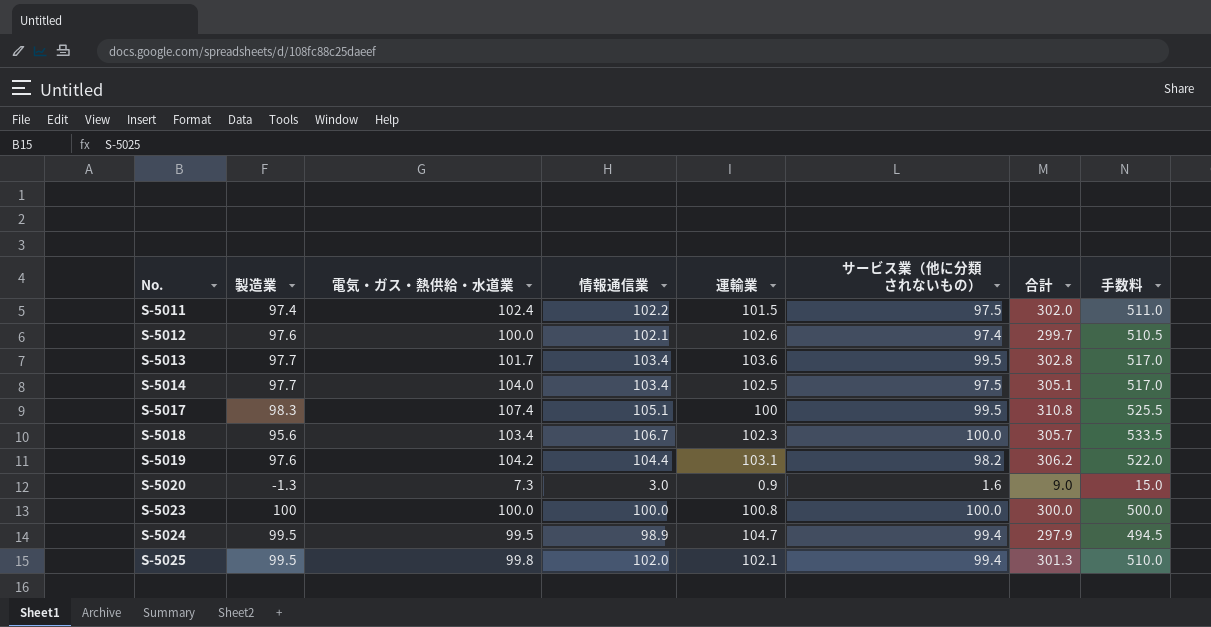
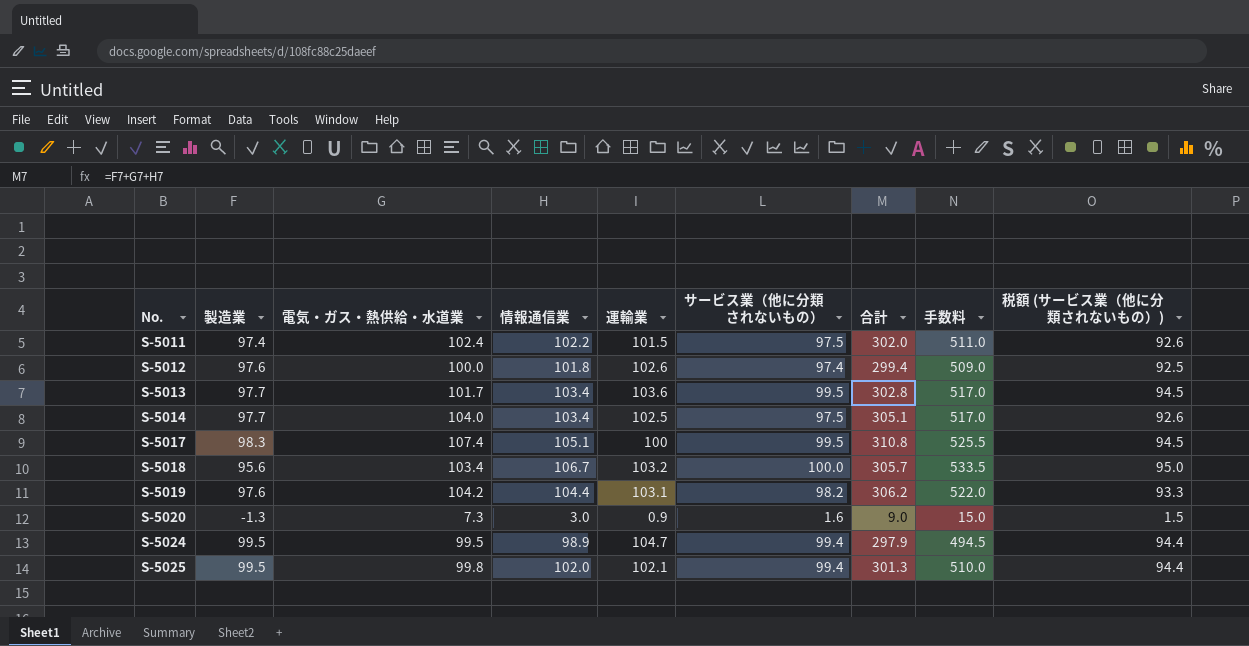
column 税額 (サービス業（他に分類されないもの）) | formula: none -> [サービス業（他に分類されないもの）] * 0.95
row S-5023: 100 | 100.0 | 100.0 | 100.8 | 100.0 | 300.0 | 500.0 -> none
S-5012 | 情報通信業: 102.1 -> 101.8
S-5012 | 合計: 299.7 -> 299.4
S-5012 | 手数料: 510.5 -> 509.0
S-5018 | 運輸業: 102.3 -> 103.2

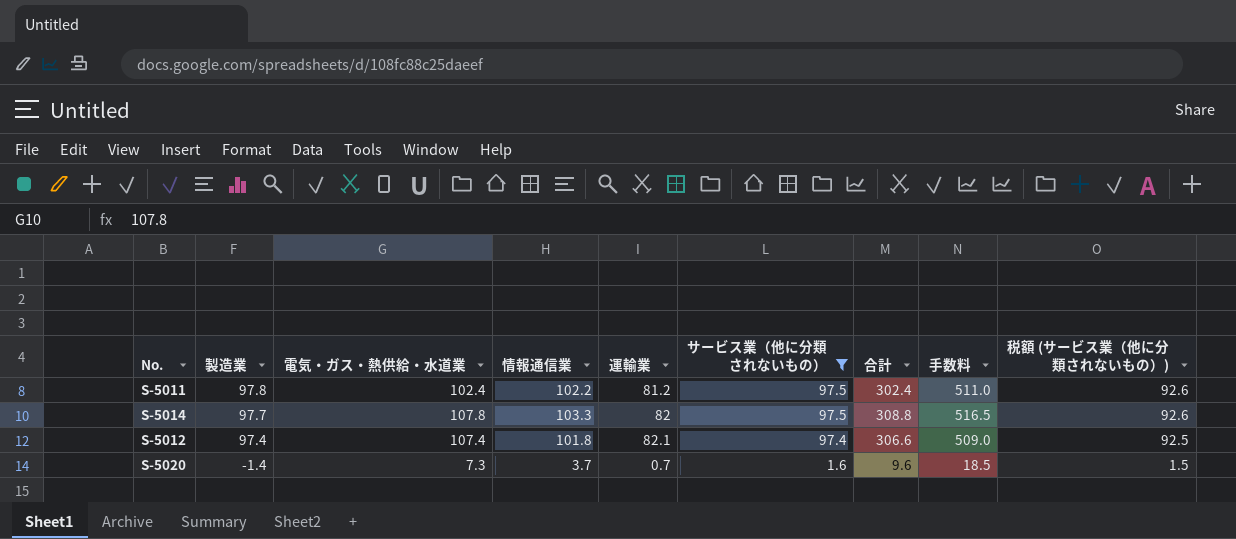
filter: none -> サービス業（他に分類されないもの） <= 97.5
row order: No. ascending -> 製造業 descending
S-5011 | 製造業: 97.4 -> 97.8
S-5011 | 運輸業: 101.5 -> 81.2
S-5011 | 合計: 302.0 -> 302.4
S-5014 | 電気・ガス・熱供給・水道業: 104.0 -> 107.8
S-5014 | 情報通信業: 103.4 -> 103.3
S-5014 | 運輸業: 102.5 -> 82
S-5014 | 合計: 305.1 -> 308.8
S-5014 | 手数料: 517.0 -> 516.5
S-5012 | 製造業: 97.6 -> 97.4
S-5012 | 電気・ガス・熱供給・水道業: 100.0 -> 107.4
S-5012 | 運輸業: 102.6 -> 82.1
S-5012 | 合計: 299.4 -> 306.6
S-5020 | 製造業: -1.3 -> -1.4
S-5020 | 情報通信業: 3.0 -> 3.7
S-5020 | 運輸業: 0.9 -> 0.7
S-5020 | 合計: 9.0 -> 9.6
S-5020 | 手数料: 15.0 -> 18.5

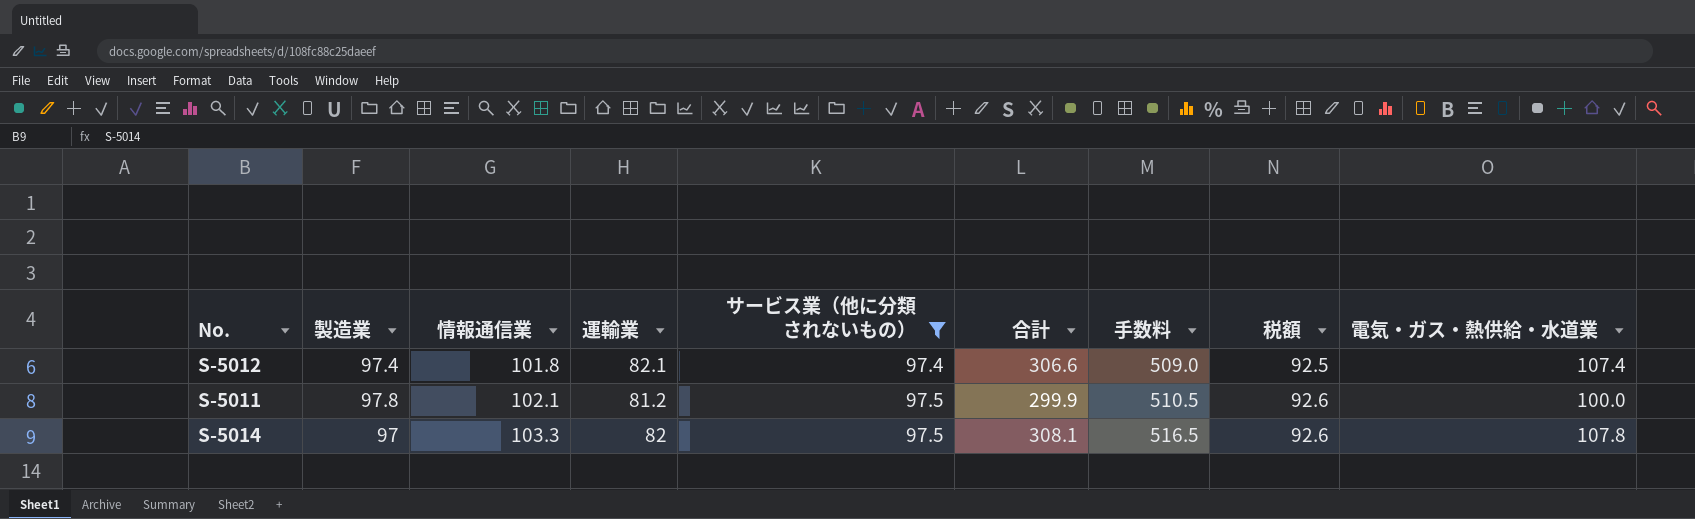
row order: 製造業 descending -> 情報通信業 ascending
column name: 税額 (サービス業（他に分類されないもの）) -> 税額
column 電気・ガス・熱供給・水道業 | position: 3 -> 9
row S-5020: -1.4 | 7.3 | 3.7 | 0.7 | 1.6 | 9.6 | 18.5 | 1.5 -> none
S-5011 | 情報通信業: 102.2 -> 102.1
S-5011 | 合計: 302.4 -> 299.9
S-5011 | 手数料: 511.0 -> 510.5
S-5011 | 電気・ガス・熱供給・水道業: 102.4 -> 100.0
S-5014 | 製造業: 97.7 -> 97
S-5014 | 合計: 308.8 -> 308.1

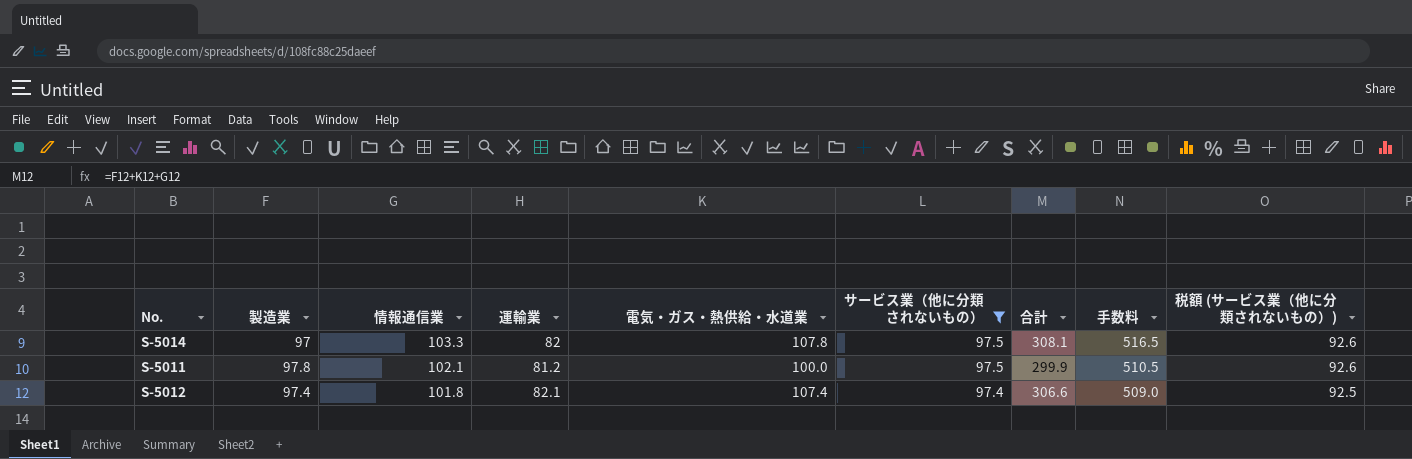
row order: 情報通信業 ascending -> 情報通信業 descending
column 電気・ガス・熱供給・水道業 | position: 9 -> 5
column name: 税額 -> 税額 (サービス業（他に分類されないもの）)

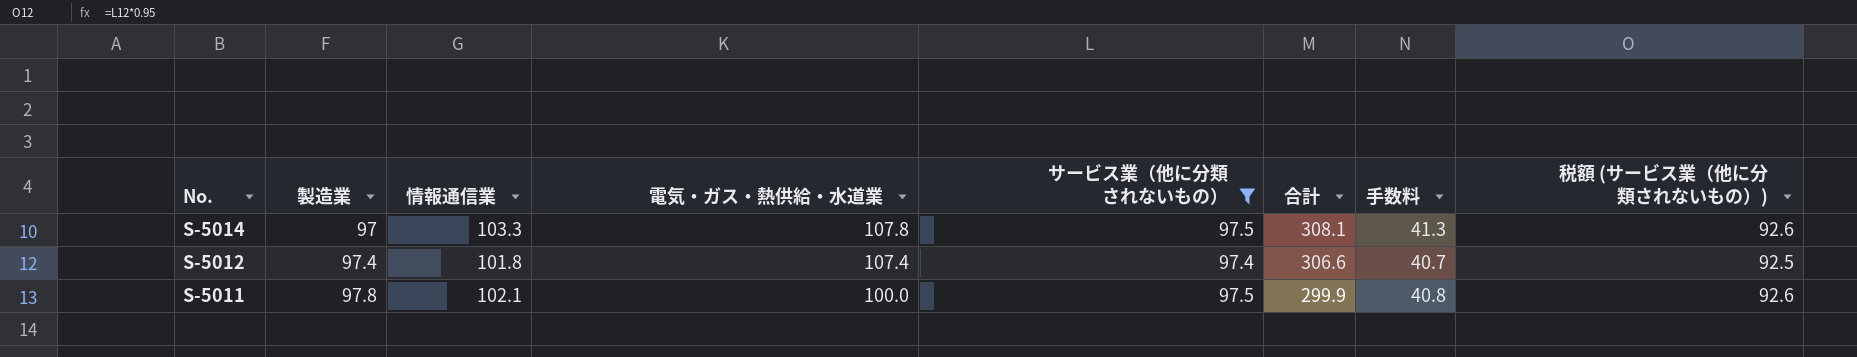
row order: 情報通信業 descending -> No. descending
column 運輸業 | position: 4 -> none
column 手数料 | formula: [情報通信業] * 5 -> [情報通信業] * 0.4

